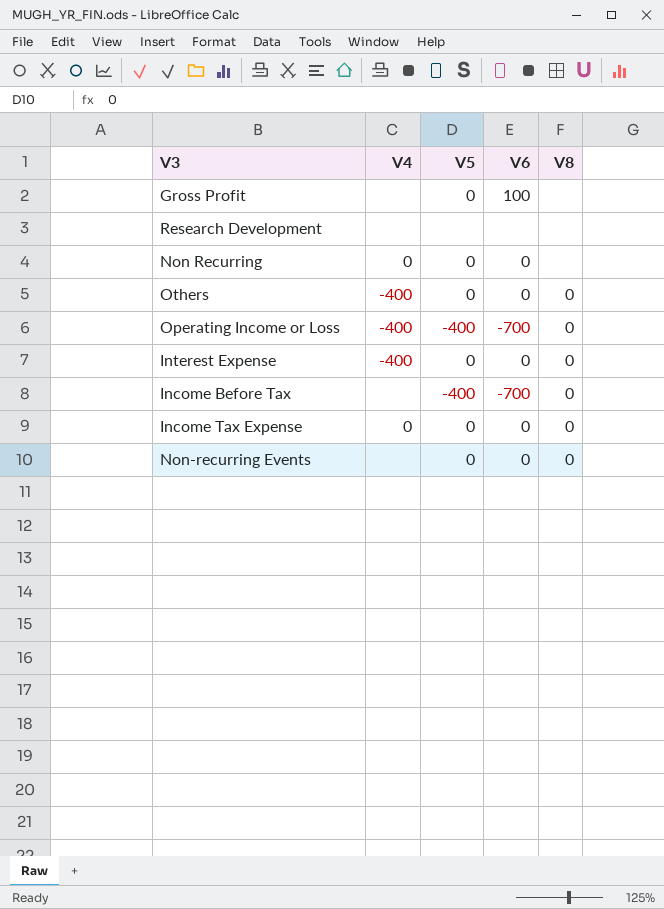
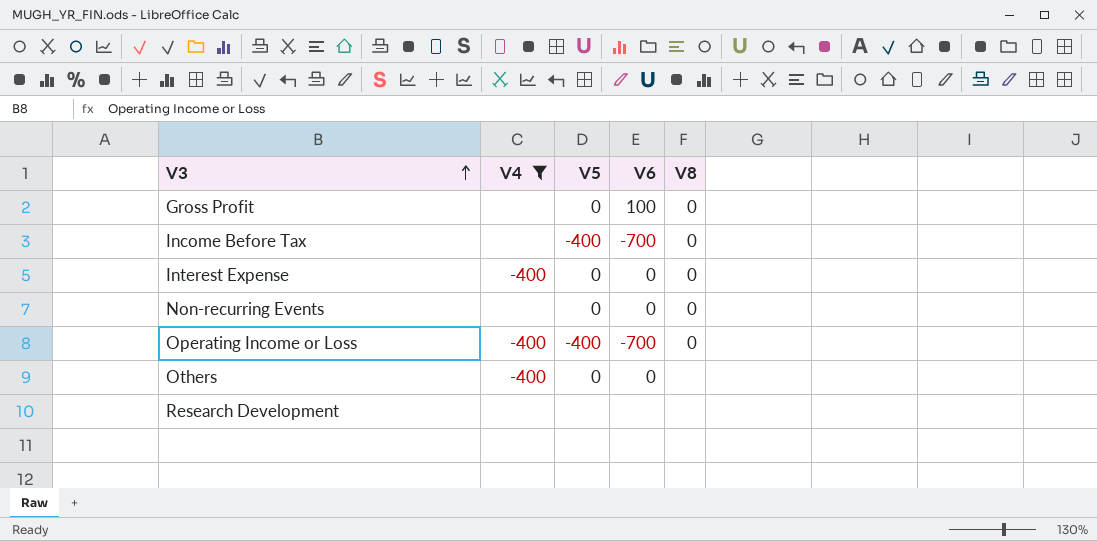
filter: none -> V4 != 0
row order: none -> V3 ascending
Gross Profit | V8: none -> 0
Others | V8: 0 -> none

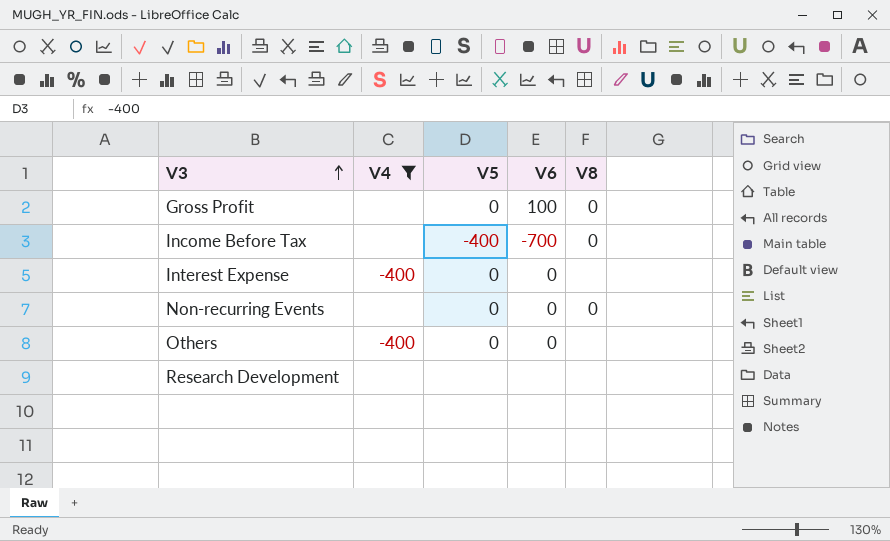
row Operating Income or Loss: -400 | -400 | -700 | 0 -> none
Interest Expense | V8: 0 -> none

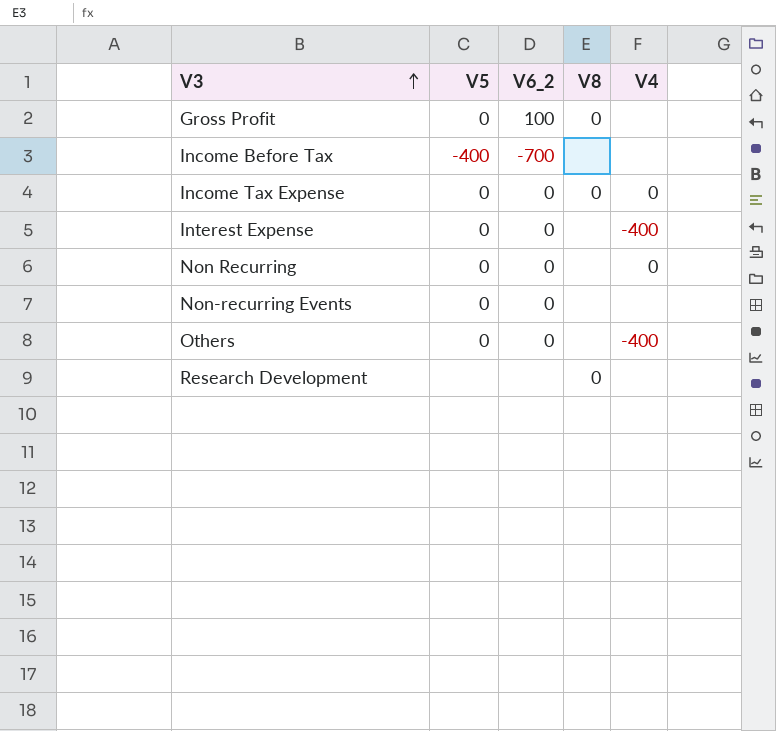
filter: V4 != 0 -> none
column name: V6 -> V6_2
column V4 | position: 2 -> 5
Income Before Tax | V8: 0 -> none
Non-recurring Events | V8: 0 -> none
Research Development | V8: none -> 0

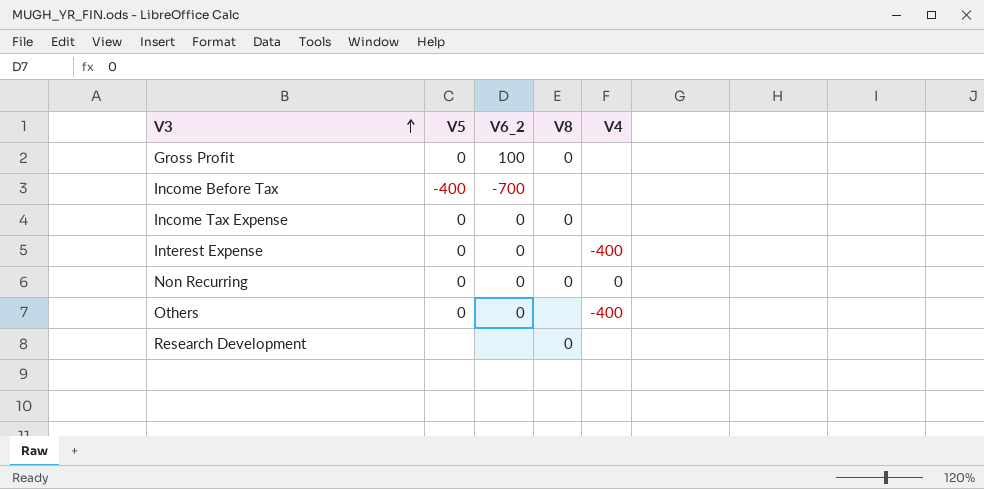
row Non-recurring Events: 0 | 0 | none | none -> none
Income Tax Expense | V4: 0 -> none
Non Recurring | V8: none -> 0

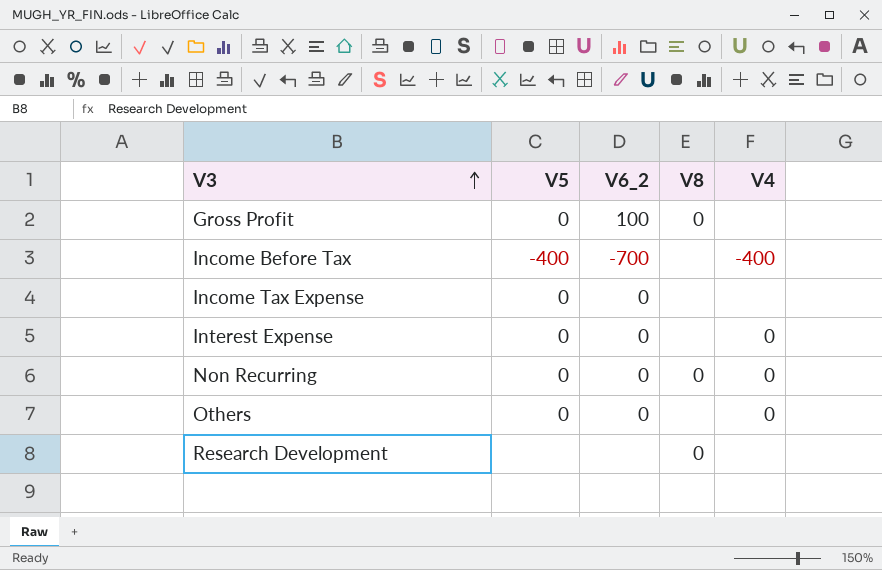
Income Before Tax | V4: none -> -400
Income Tax Expense | V8: 0 -> none
Interest Expense | V4: -400 -> 0
Others | V4: -400 -> 0

